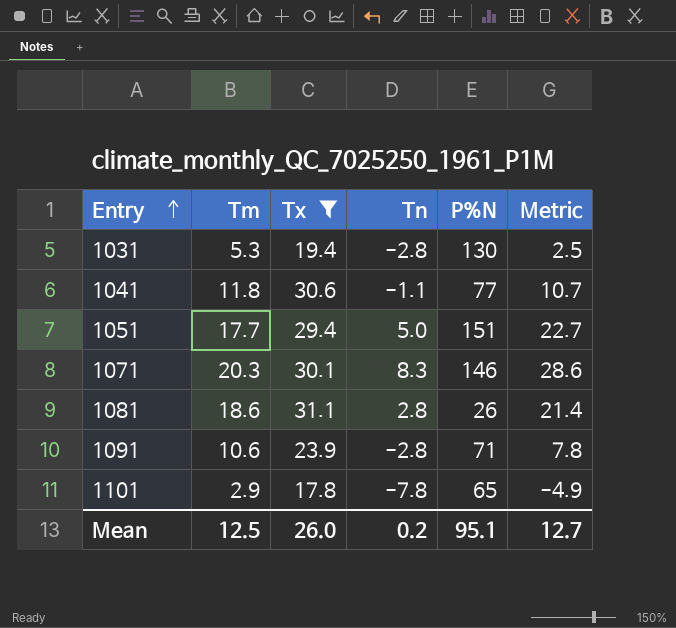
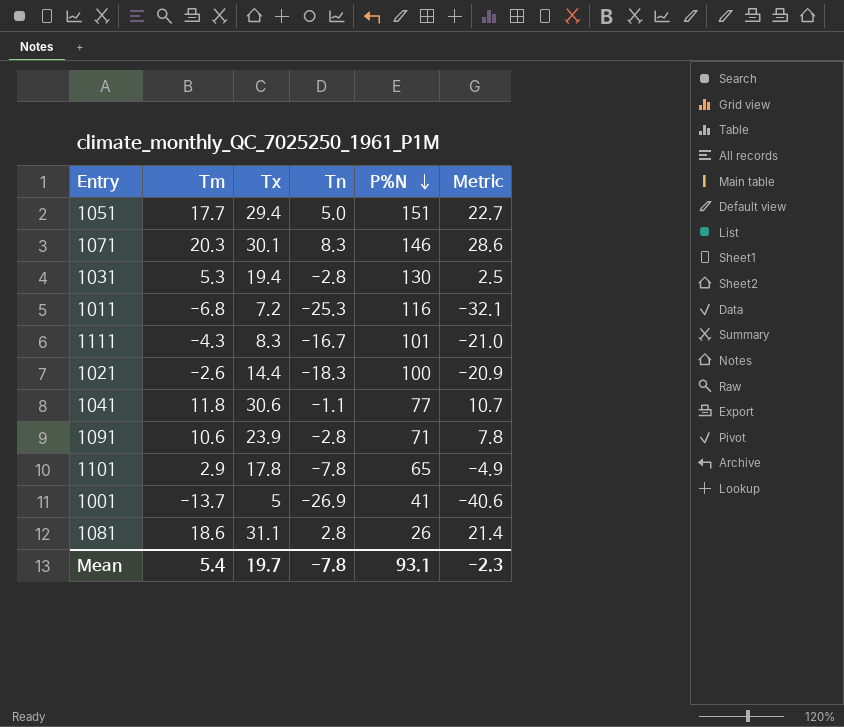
filter: Tx >= 17.8 -> none
row order: Entry ascending -> P%N descending
Mean | Tm: 12.5 -> 5.4
Mean | Tx: 26.0 -> 19.7
Mean | Tn: 0.2 -> -7.8
Mean | P%N: 95.1 -> 93.1
Mean | Metric: 12.7 -> -2.3

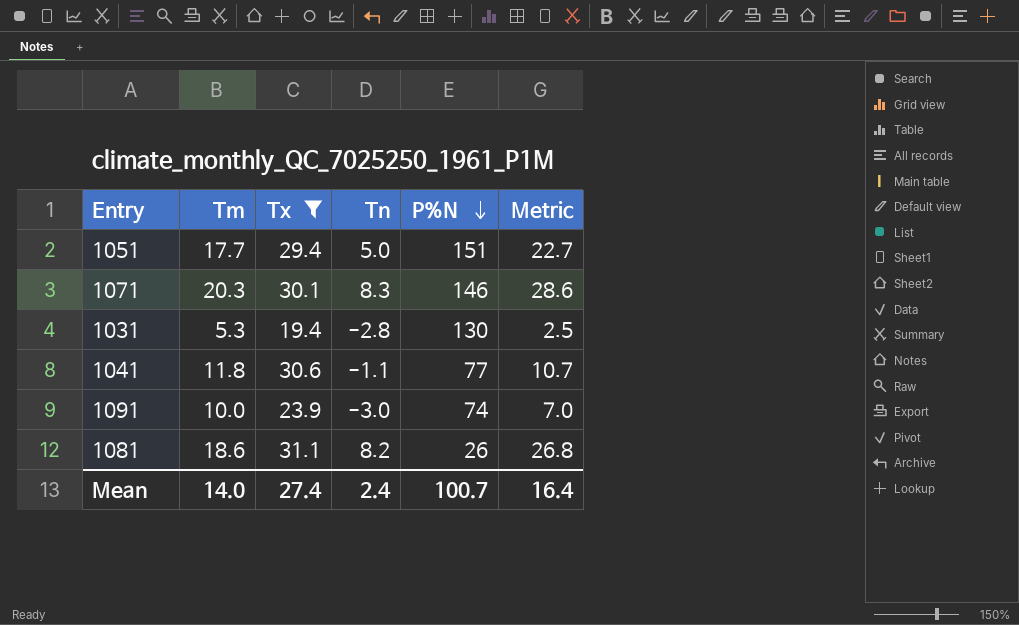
filter: none -> Tx >= 19.4
1091 | Tm: 10.6 -> 10.0
1091 | Tn: -2.8 -> -3.0
1091 | P%N: 71 -> 74
1091 | Metric: 7.8 -> 7.0
1081 | Tn: 2.8 -> 8.2
1081 | Metric: 21.4 -> 26.8
Mean | Tm: 5.4 -> 14.0
Mean | Tx: 19.7 -> 27.4
Mean | Tn: -7.8 -> 2.4
Mean | P%N: 93.1 -> 100.7
Mean | Metric: -2.3 -> 16.4

